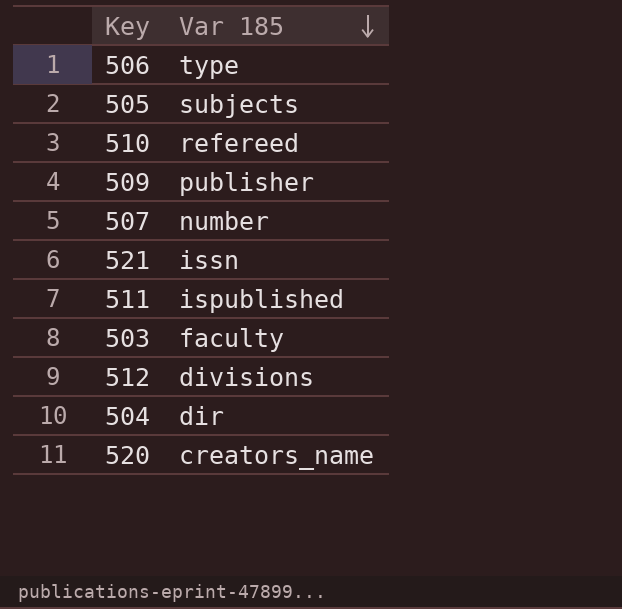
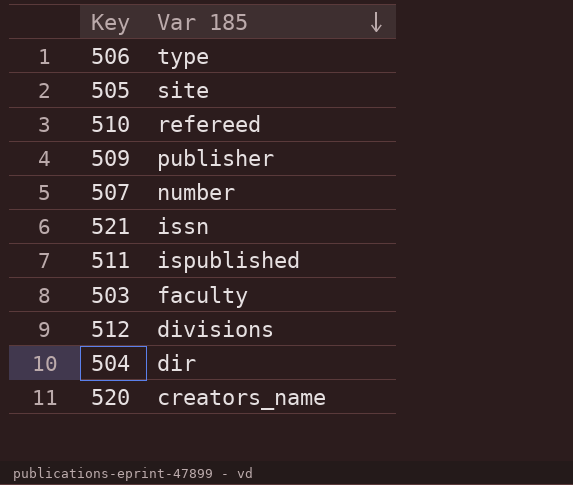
505 | Var 185: subjects -> site

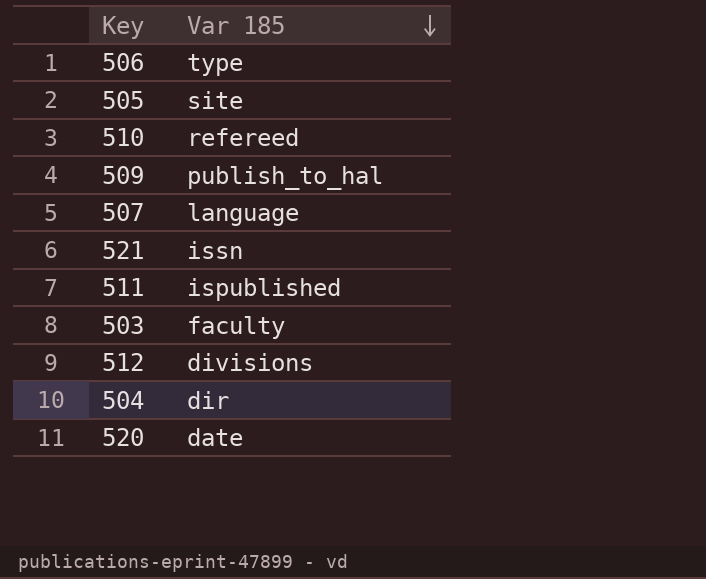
509 | Var 185: publisher -> publish_to_hal
507 | Var 185: number -> language
520 | Var 185: creators_name -> date

